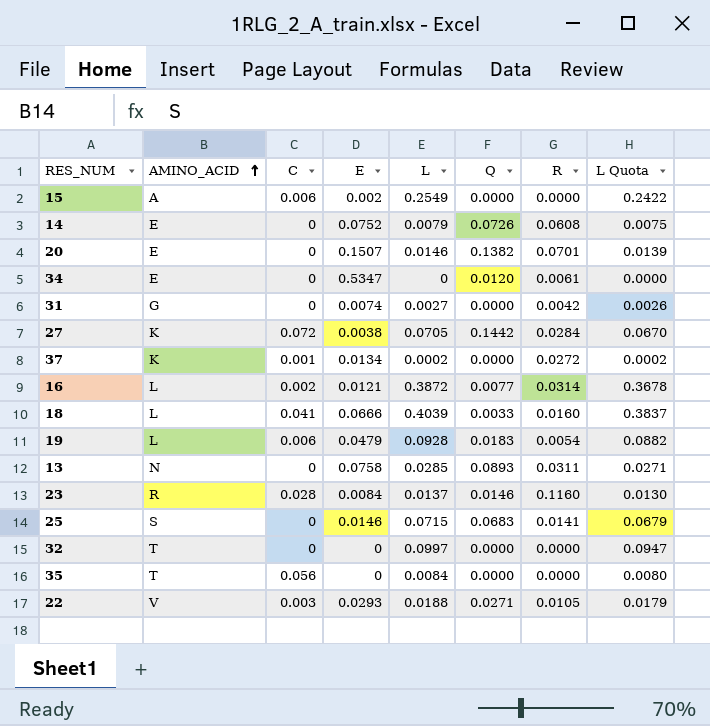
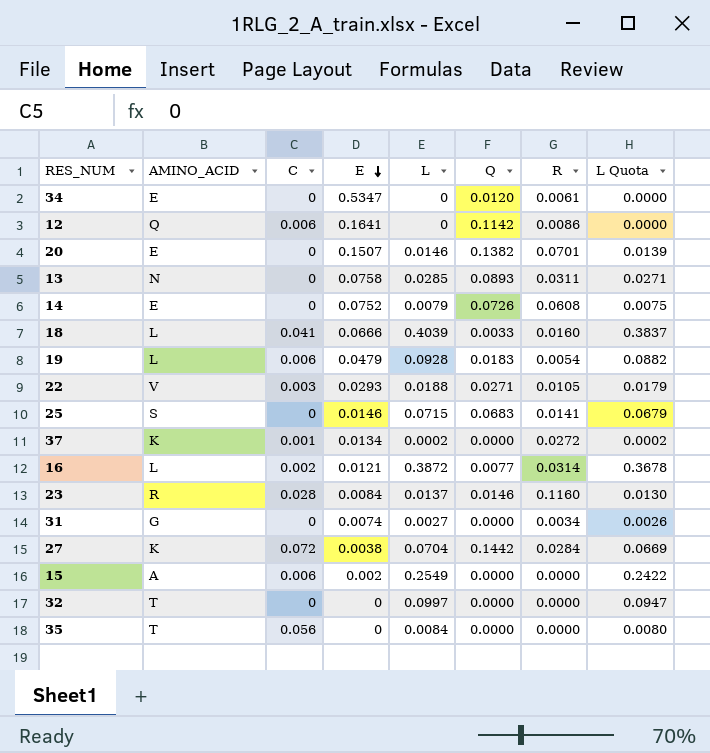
row order: AMINO_ACID ascending -> E descending
row 12: none -> Q | 0.006 | 0.1641 | 0 | 0.1142 | 0.0086 | 0.0000
31 | R: 0.0042 -> 0.0034
27 | L: 0.0705 -> 0.0704
27 | L Quota: 0.0670 -> 0.0669

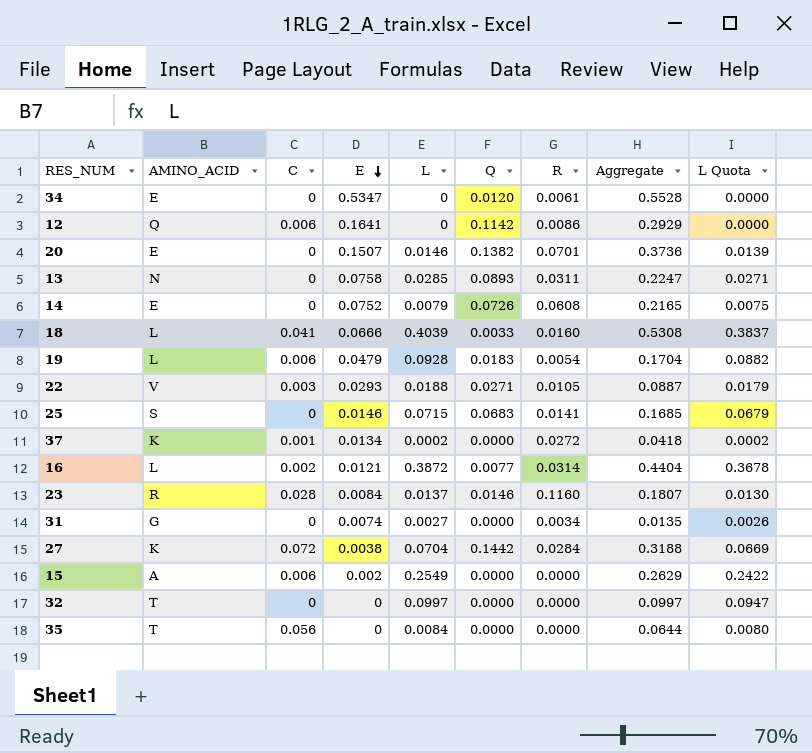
column Aggregate | formula: none -> [C] + [E] + [L] + [Q] + [R]

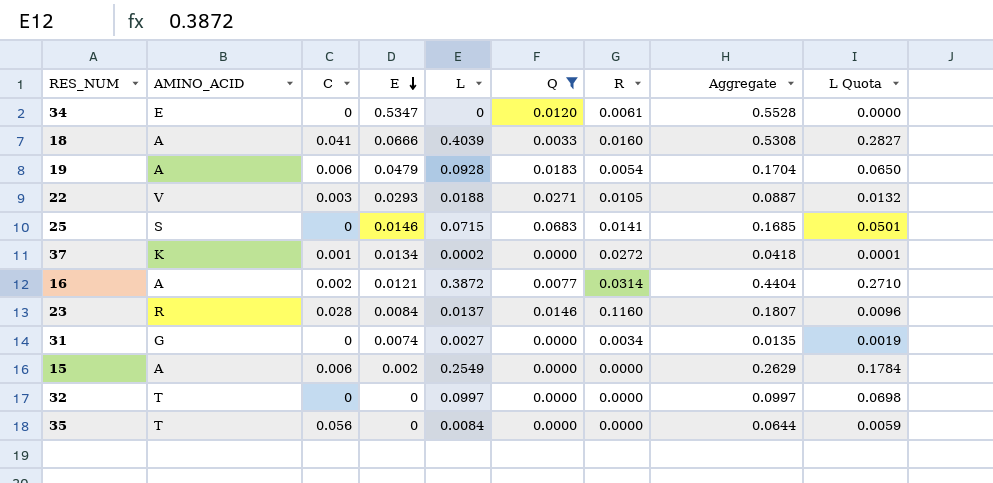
filter: none -> Q <= 0.0683
column L Quota | formula: [L] * 0.95 -> [L] * 0.7
18 | AMINO_ACID: L -> A
19 | AMINO_ACID: L -> A
16 | AMINO_ACID: L -> A

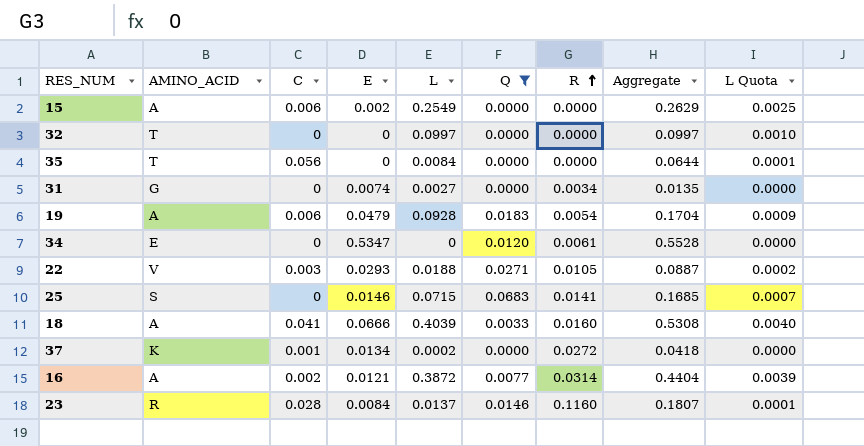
row order: E descending -> R ascending
column L Quota | formula: [L] * 0.7 -> [L] * 0.01

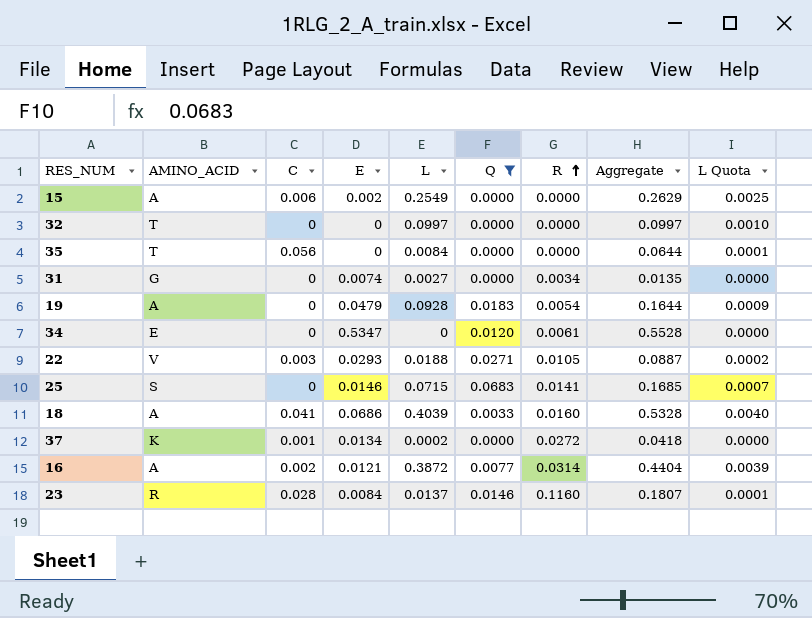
19 | C: 0.006 -> 0
19 | Aggregate: 0.1704 -> 0.1644
18 | E: 0.0666 -> 0.0686
18 | Aggregate: 0.5308 -> 0.5328

